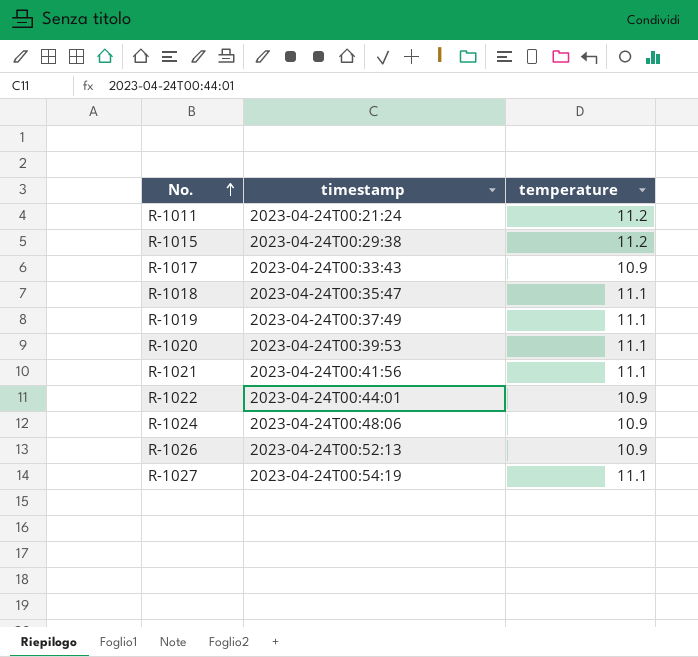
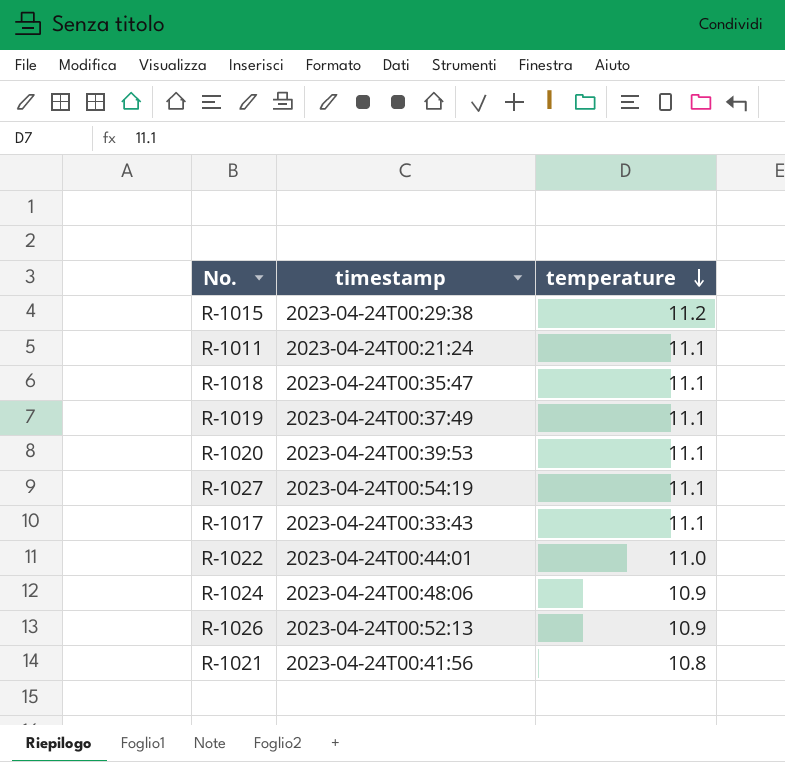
row order: No. ascending -> temperature descending
R-1011 | temperature: 11.2 -> 11.1
R-1017 | temperature: 10.9 -> 11.1
R-1022 | temperature: 10.9 -> 11.0
R-1021 | temperature: 11.1 -> 10.8

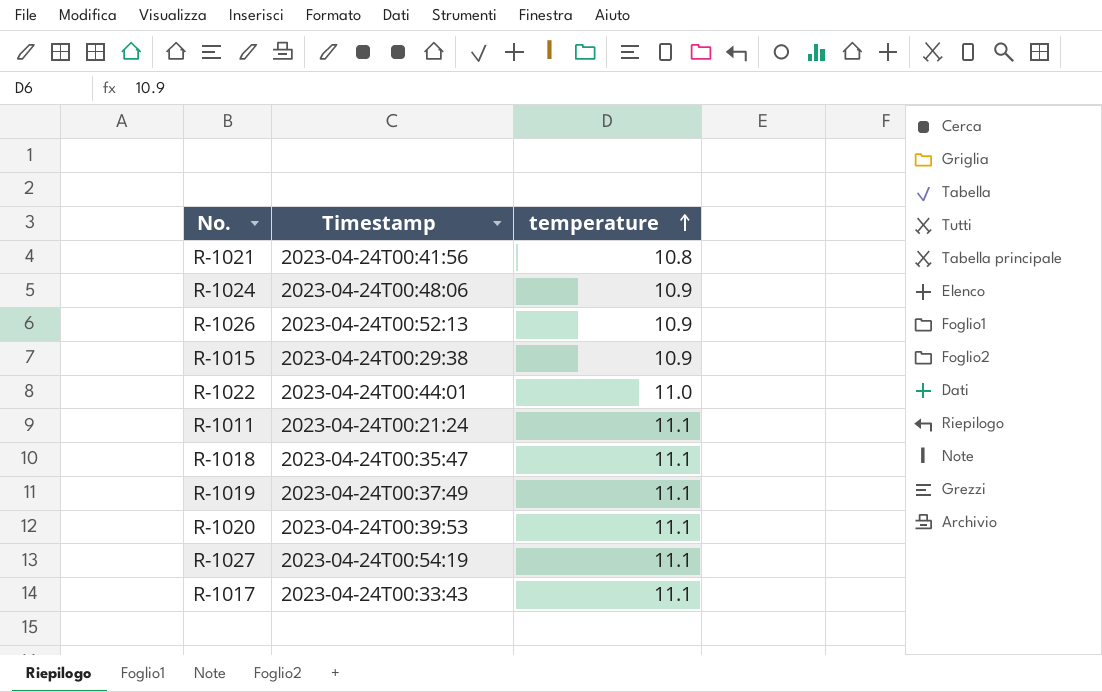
row order: temperature descending -> temperature ascending
column name: timestamp -> Timestamp
R-1015 | temperature: 11.2 -> 10.9

